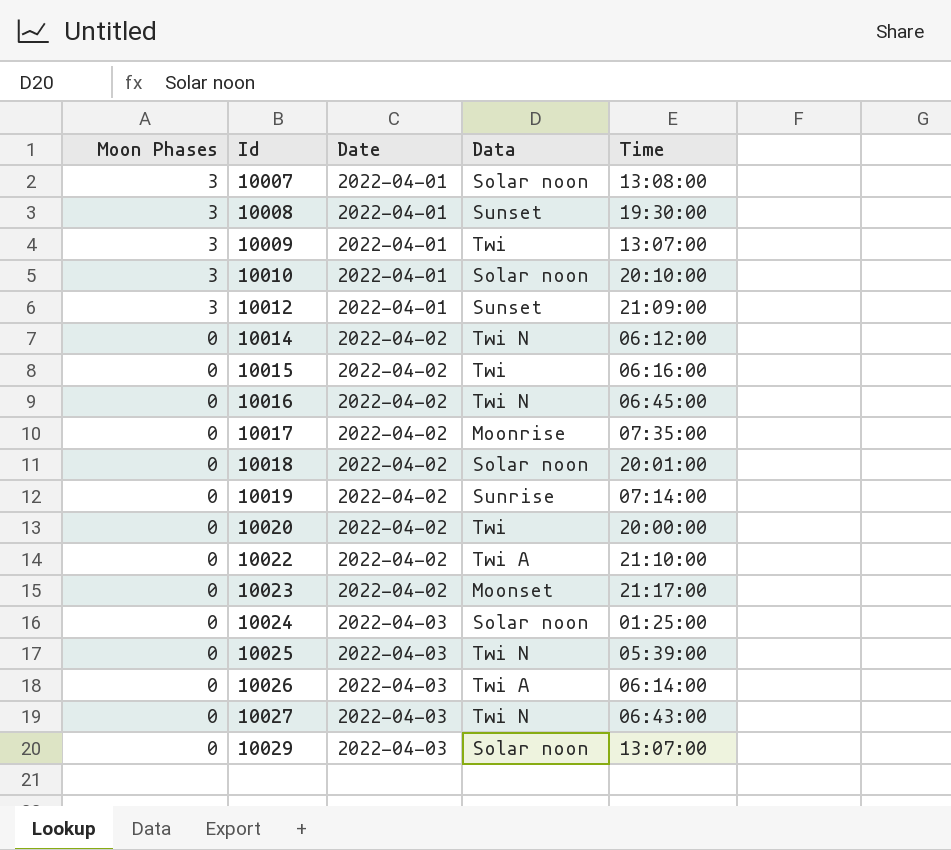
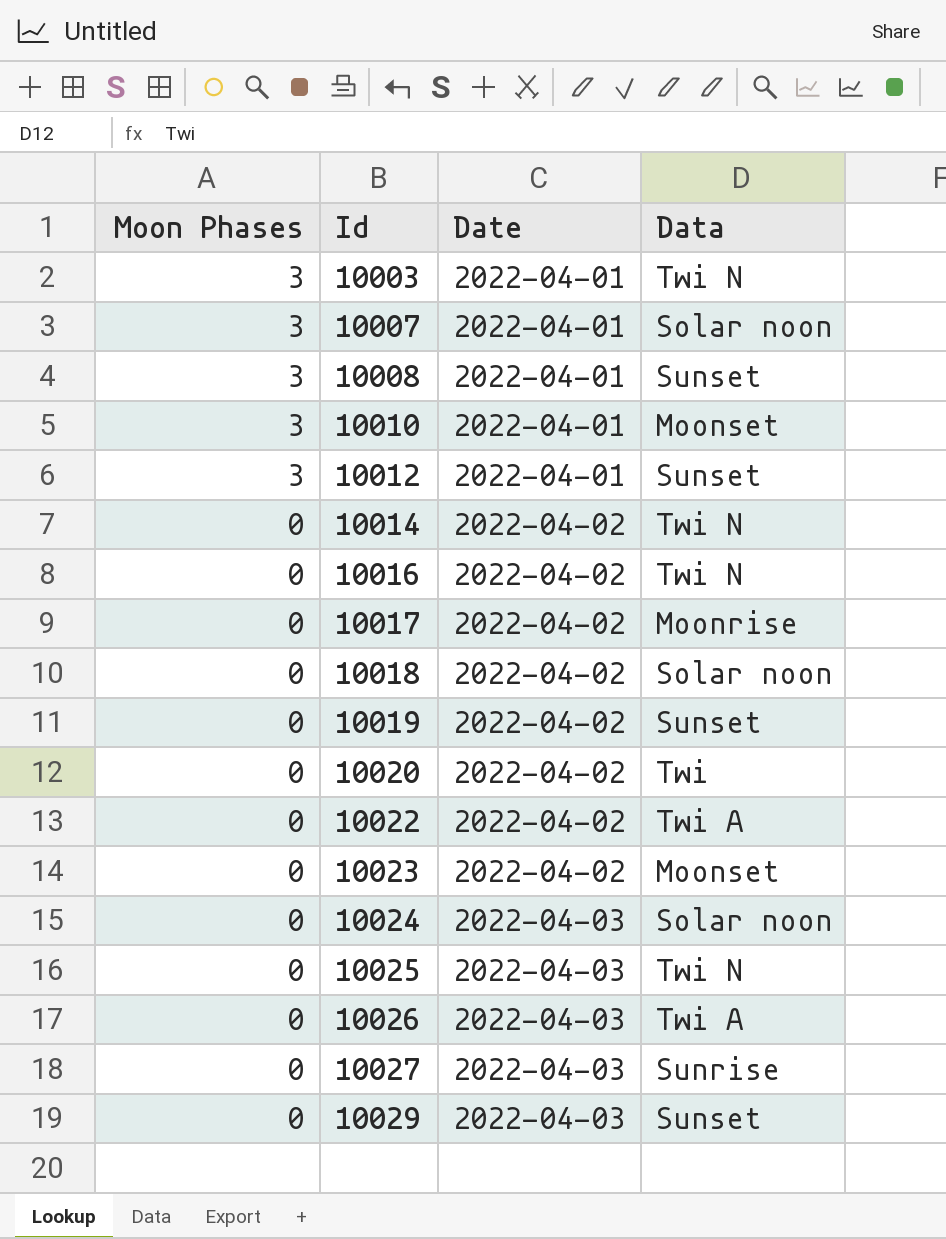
column Time | position: 5 -> none
row 10009: 3 | 2022-04-01 | Twi | 13:07:00 -> none
row 10015: 0 | 2022-04-02 | Twi | 06:16:00 -> none
row 10003: none -> 3 | 2022-04-01 | Twi N
10010 | Data: Solar noon -> Moonset
10019 | Data: Sunrise -> Sunset
10027 | Data: Twi N -> Sunrise
10029 | Data: Solar noon -> Sunset

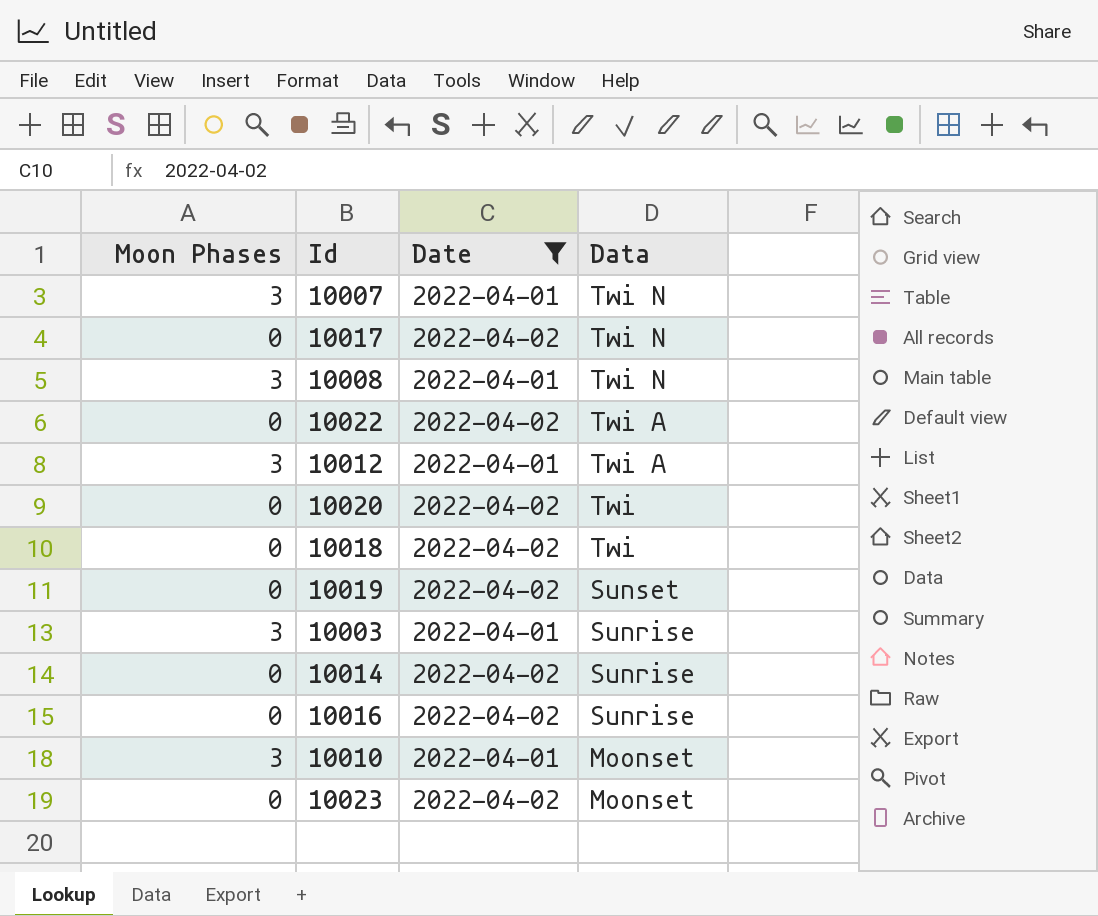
filter: none -> Date != 2022-04-03
row order: Moon Phases descending -> Data descending
10007 | Data: Solar noon -> Twi N
10017 | Data: Moonrise -> Twi N
10008 | Data: Sunset -> Twi N
10012 | Data: Sunset -> Twi A
10018 | Data: Solar noon -> Twi
10003 | Data: Twi N -> Sunrise
10014 | Data: Twi N -> Sunrise
10016 | Data: Twi N -> Sunrise

